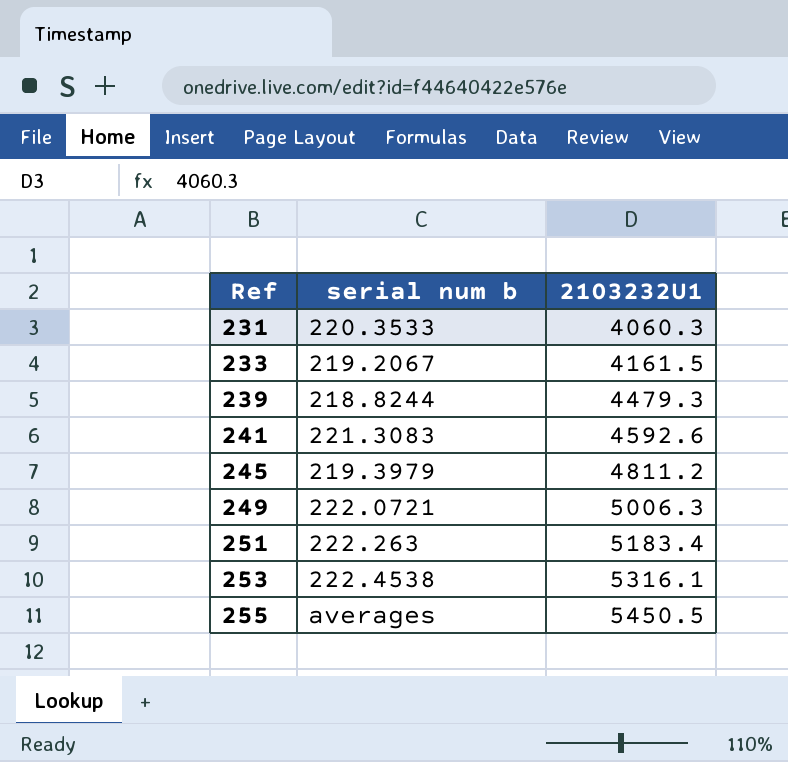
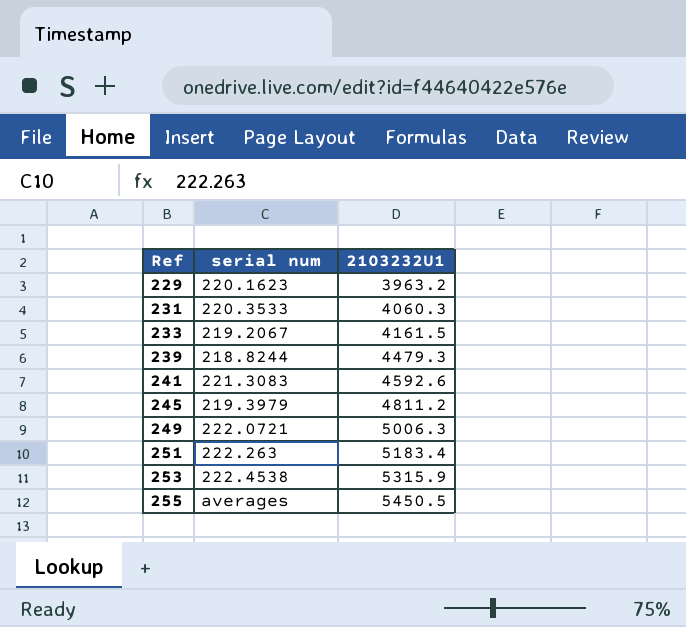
column name: serial num b -> serial num
row 229: none -> 220.1623 | 3963.2
253 | 2103232U1: 5316.1 -> 5315.9

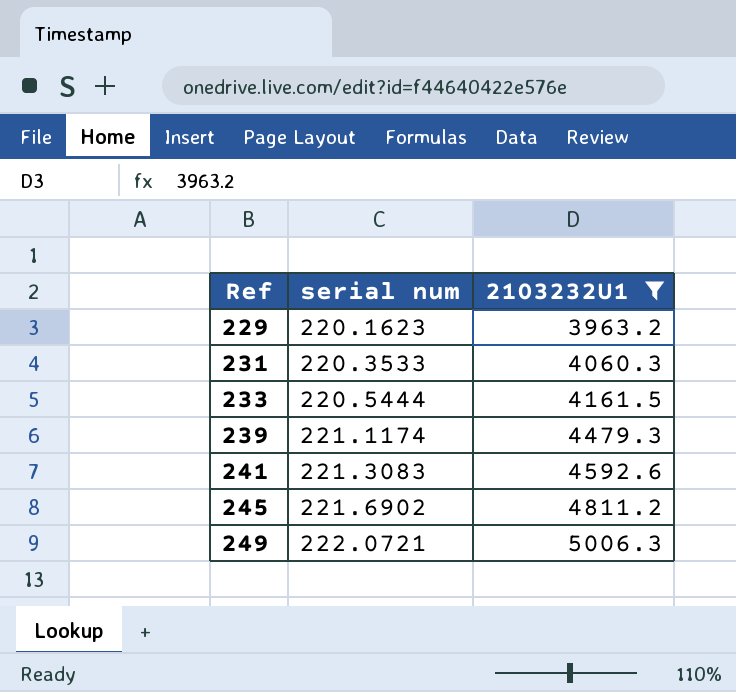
filter: none -> 2103232U1 <= 5006.3
233 | serial num: 219.2067 -> 220.5444
239 | serial num: 218.8244 -> 221.1174
245 | serial num: 219.3979 -> 221.6902

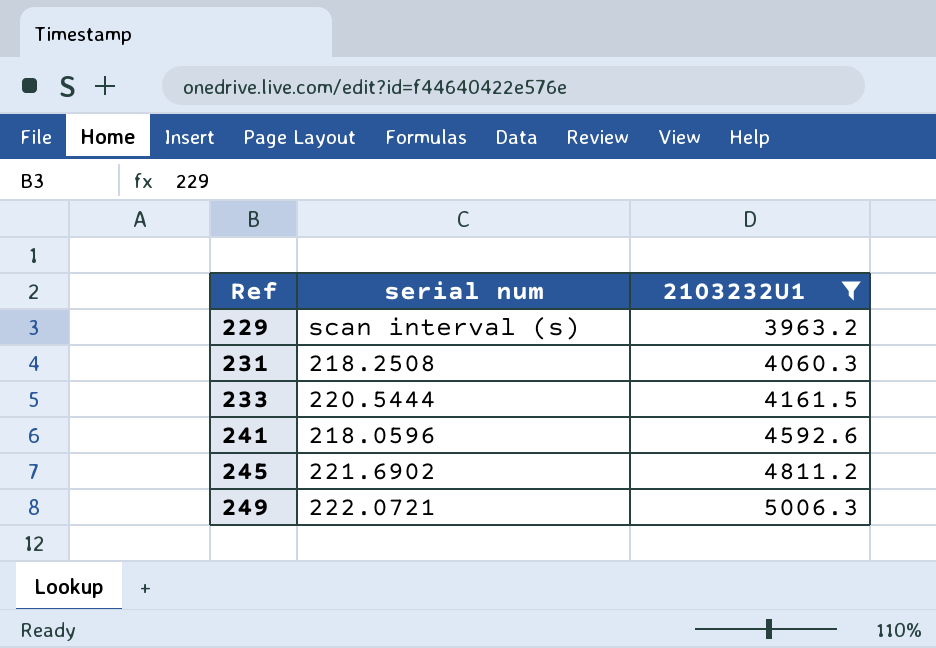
row 239: 221.1174 | 4479.3 -> none
229 | serial num: 220.1623 -> scan interval (s)
231 | serial num: 220.3533 -> 218.2508
241 | serial num: 221.3083 -> 218.0596

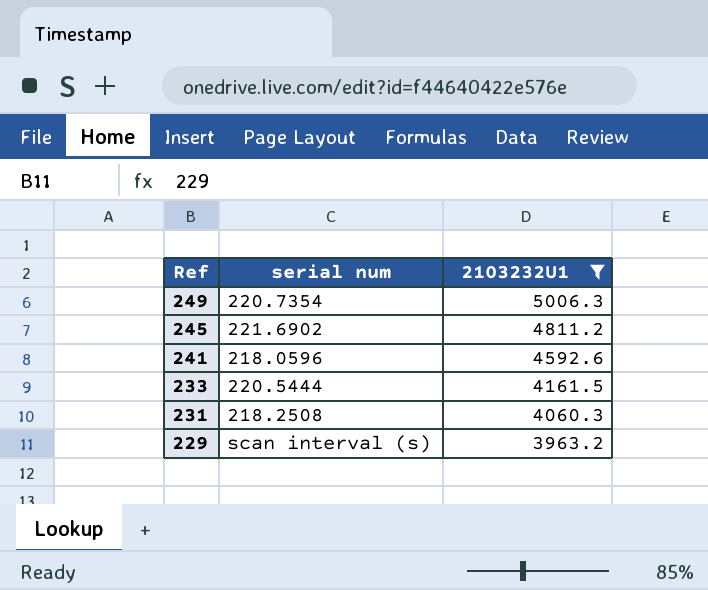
row order: Ref ascending -> Ref descending
249 | serial num: 222.0721 -> 220.7354

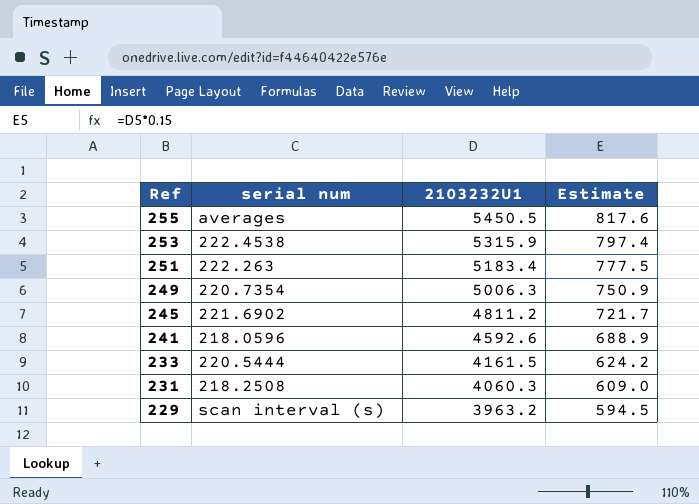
filter: 2103232U1 <= 5006.3 -> none
column Estimate | formula: none -> [2103232U1] * 0.15

